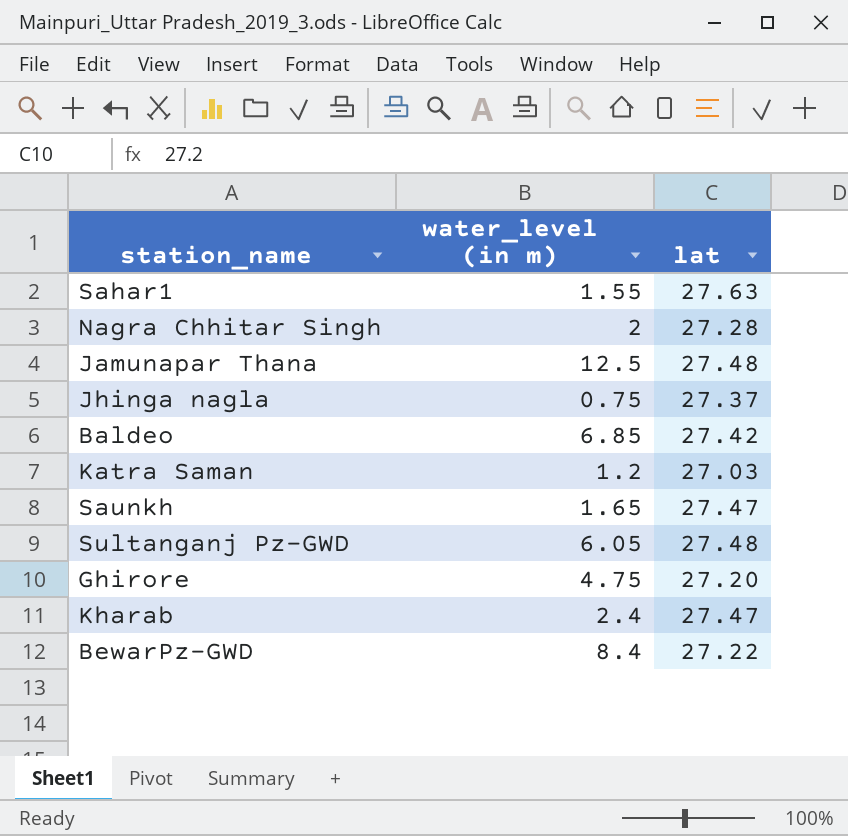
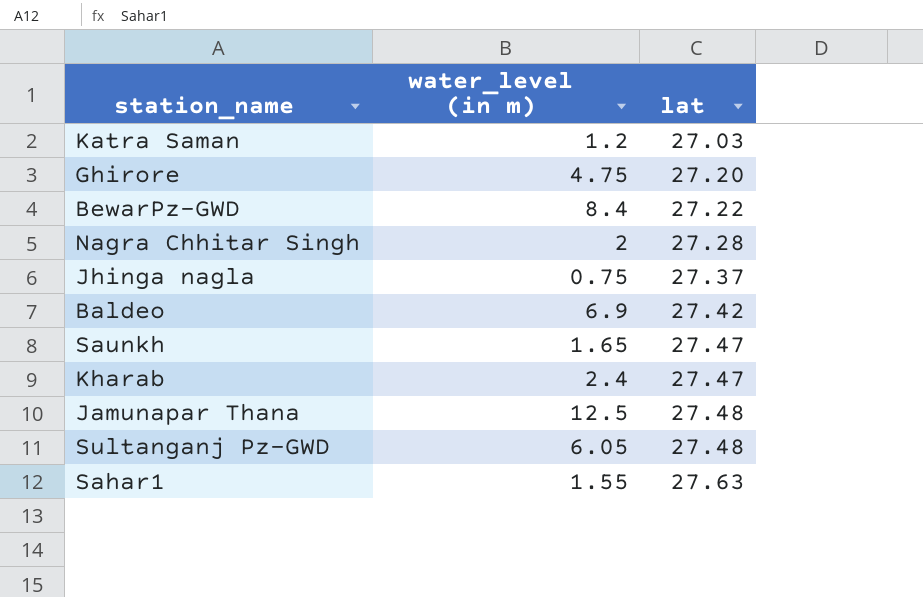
row order: none -> lat ascending
Baldeo | water_level (in m): 6.85 -> 6.9

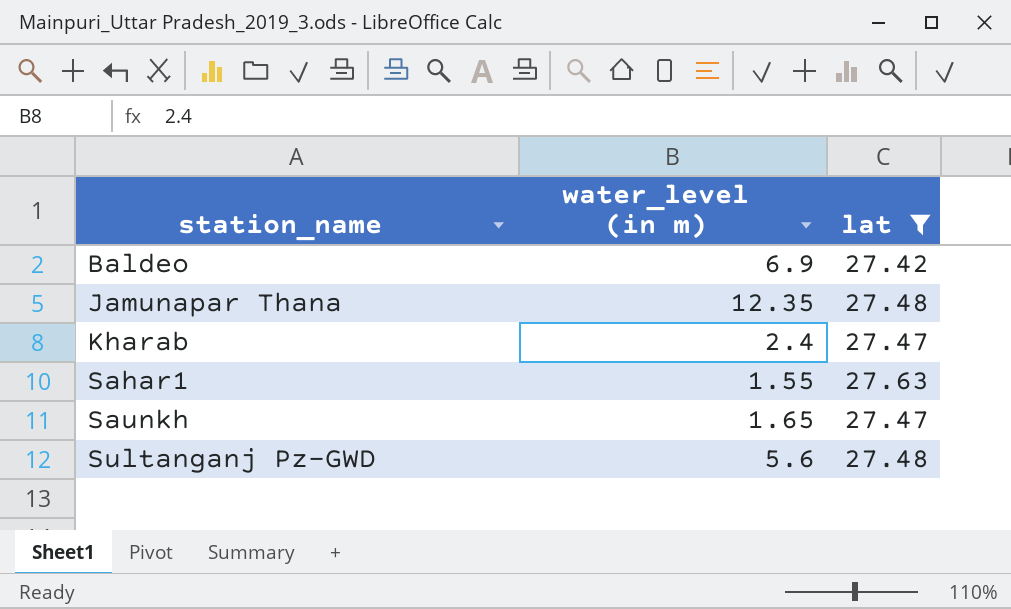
filter: none -> lat >= 27.42
row order: lat ascending -> station_name ascending
Jamunapar Thana | water_level (in m): 12.5 -> 12.35
Sultanganj Pz-GWD | water_level (in m): 6.05 -> 5.6

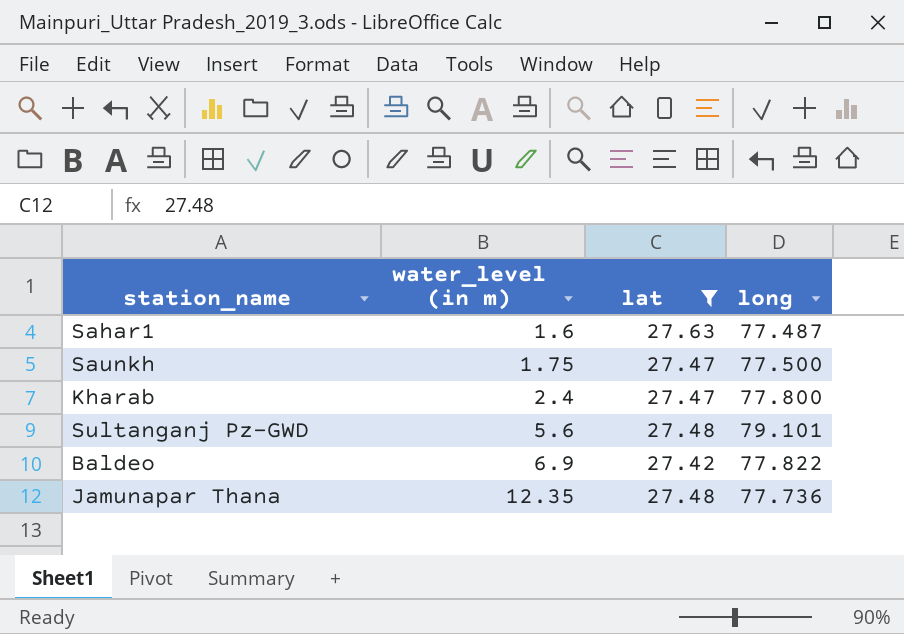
row order: station_name ascending -> water_level (in m) ascending
column long | position: none -> 4
Sahar1 | water_level (in m): 1.55 -> 1.6
Saunkh | water_level (in m): 1.65 -> 1.75

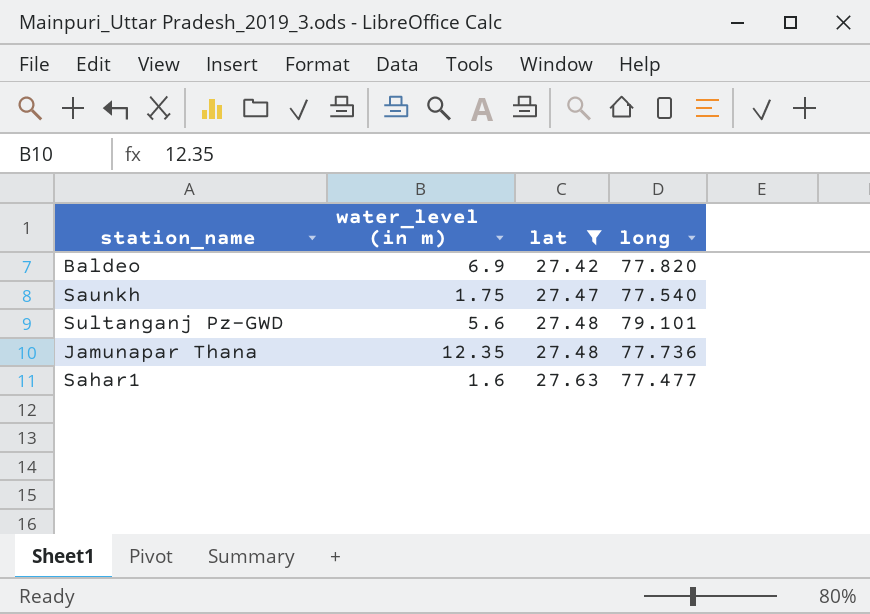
row order: water_level (in m) ascending -> lat ascending
row Kharab: 2.4 | 27.47 | 77.800 -> none
Baldeo | long: 77.822 -> 77.820
Saunkh | long: 77.500 -> 77.540
Sahar1 | long: 77.487 -> 77.477

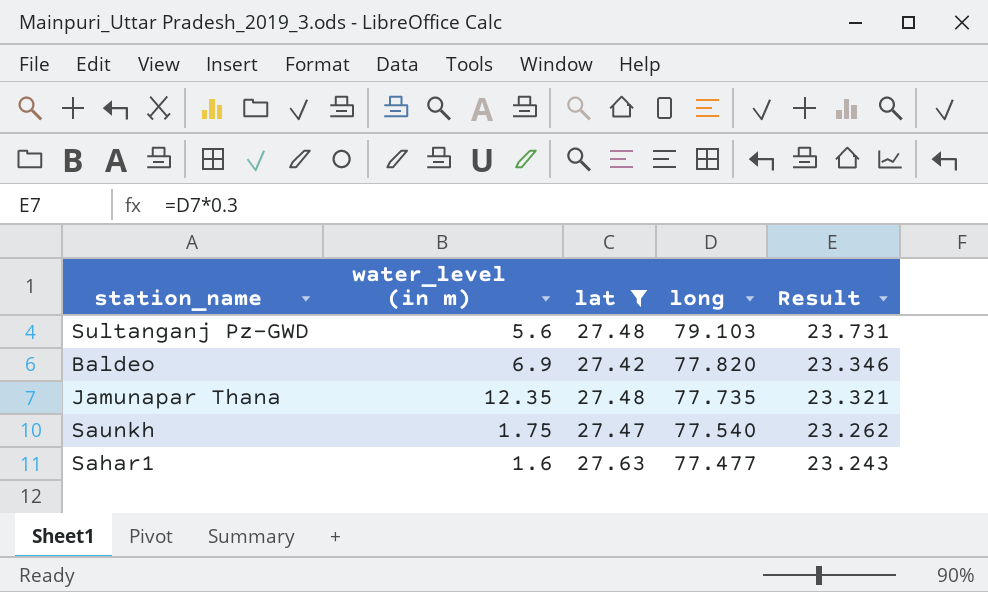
row order: lat ascending -> long descending
column Result | formula: none -> [long] * 0.3
Sultanganj Pz-GWD | long: 79.101 -> 79.103
Jamunapar Thana | long: 77.736 -> 77.735

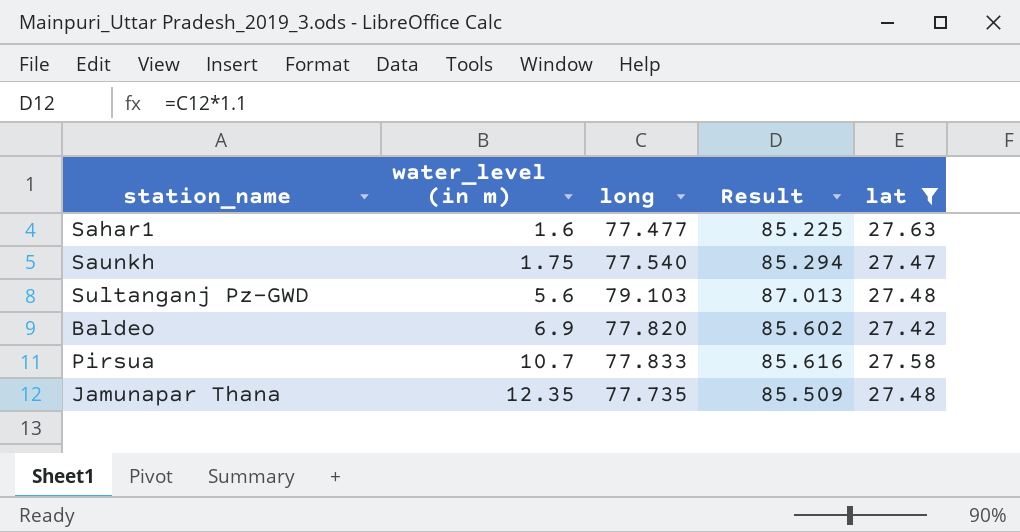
row order: long descending -> water_level (in m) ascending
column Result | formula: [long] * 0.3 -> [long] * 1.1
column lat | position: 3 -> 5
row Pirsua: none -> 10.7 | 77.833 | 85.616 | 27.58

